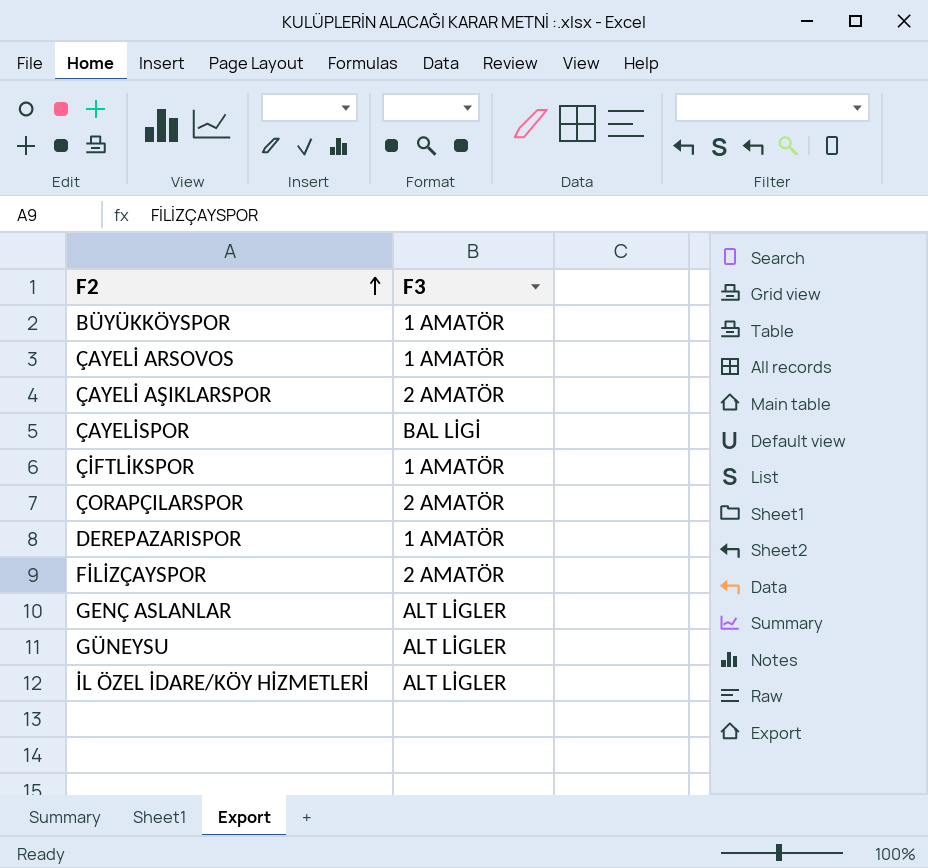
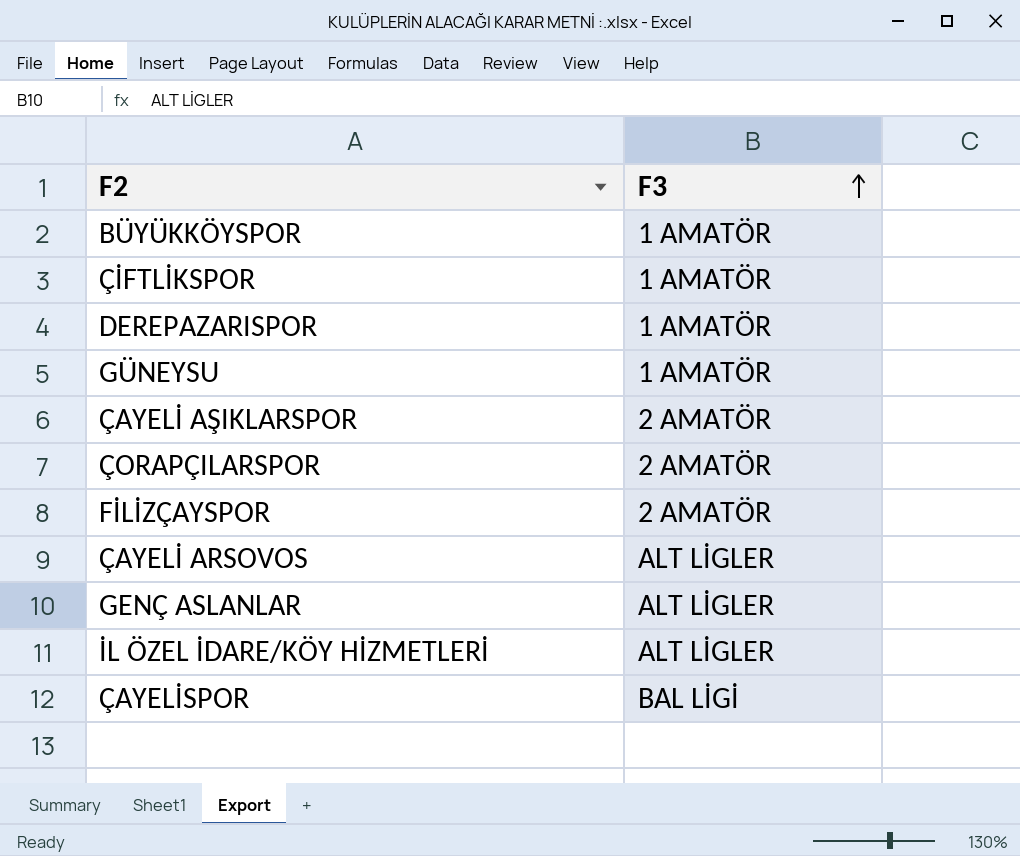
row order: F2 ascending -> F3 ascending
GÜNEYSU | F3: ALT LİGLER -> 1 AMATÖR
ÇAYELİ ARSOVOS | F3: 1 AMATÖR -> ALT LİGLER

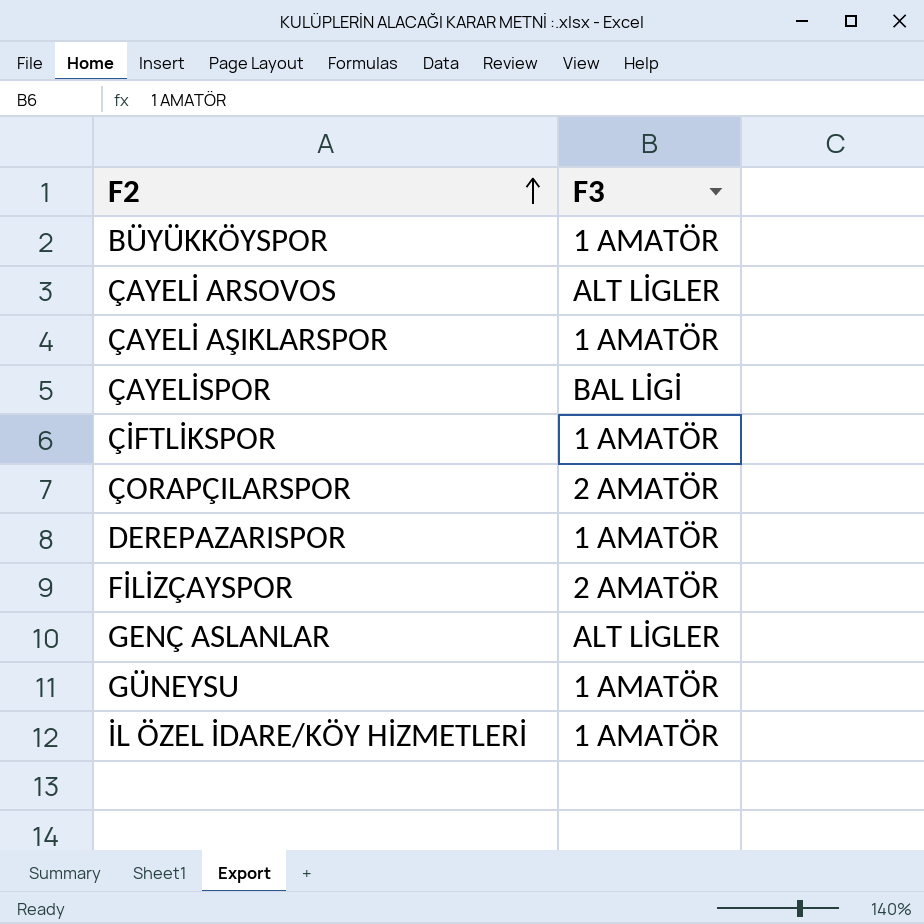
row order: F3 ascending -> F2 ascending
ÇAYELİ AŞIKLARSPOR | F3: 2 AMATÖR -> 1 AMATÖR
İL ÖZEL İDARE/KÖY HİZMETLERİ | F3: ALT LİGLER -> 1 AMATÖR

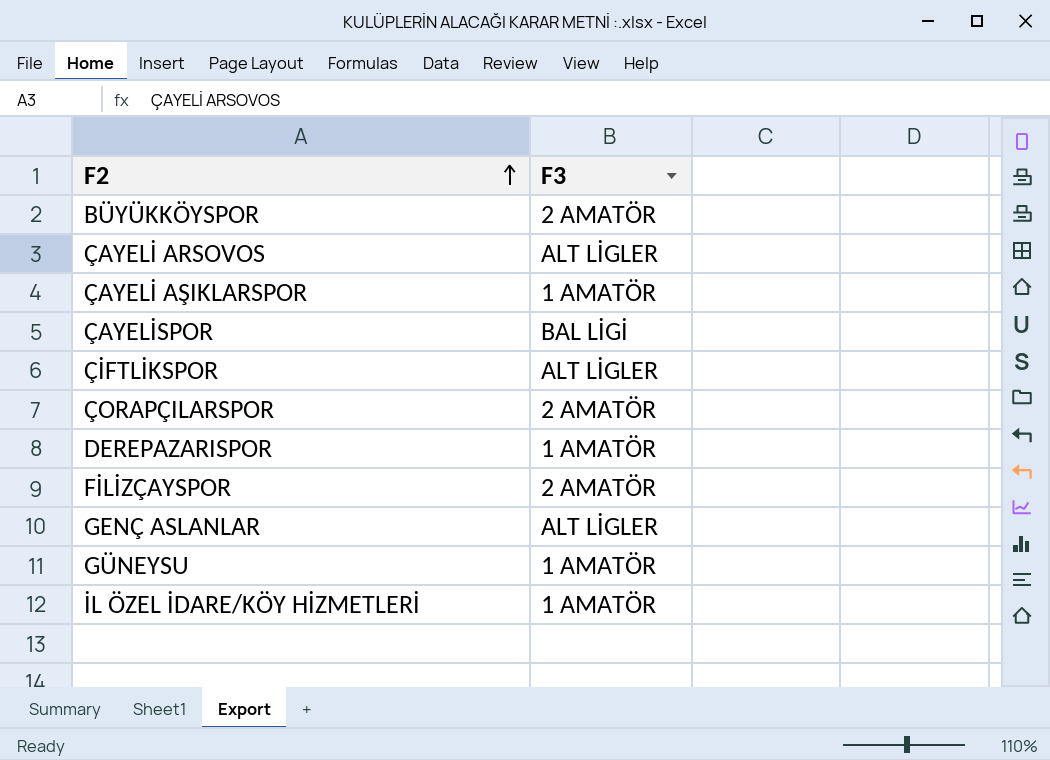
BÜYÜKKÖYSPOR | F3: 1 AMATÖR -> 2 AMATÖR
ÇİFTLİKSPOR | F3: 1 AMATÖR -> ALT LİGLER

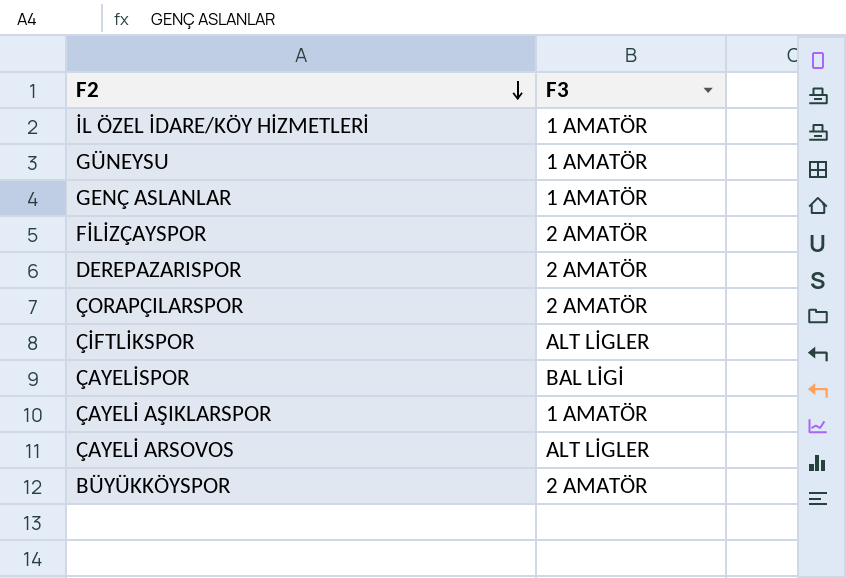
row order: F2 ascending -> F2 descending
GENÇ ASLANLAR | F3: ALT LİGLER -> 1 AMATÖR
DEREPAZARISPOR | F3: 1 AMATÖR -> 2 AMATÖR

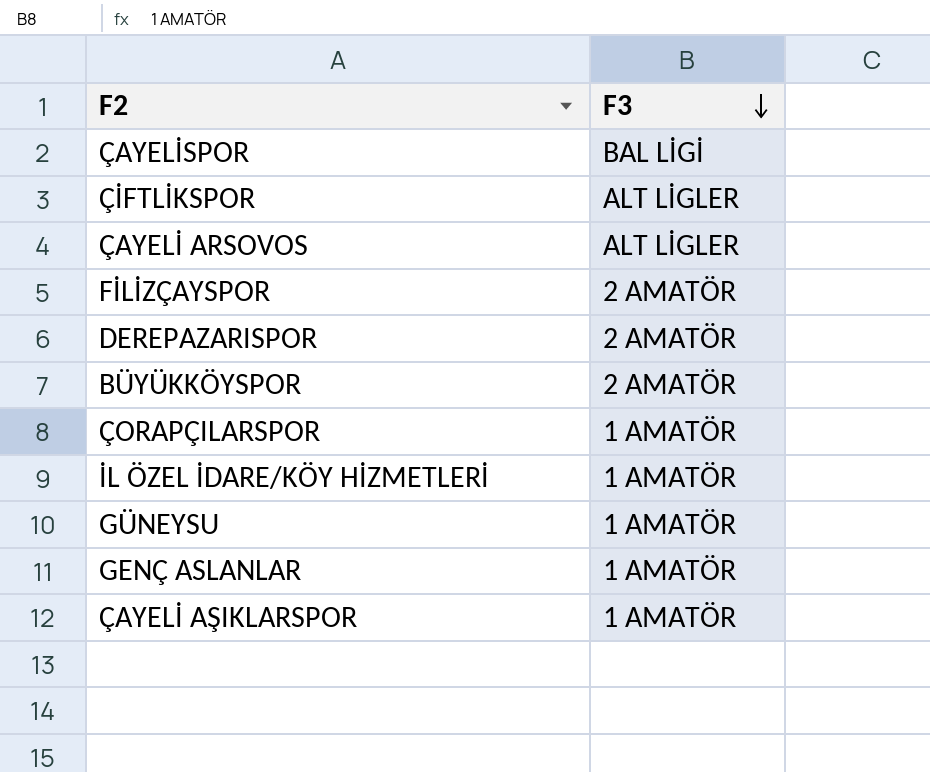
row order: F2 descending -> F3 descending
ÇORAPÇILARSPOR | F3: 2 AMATÖR -> 1 AMATÖR

